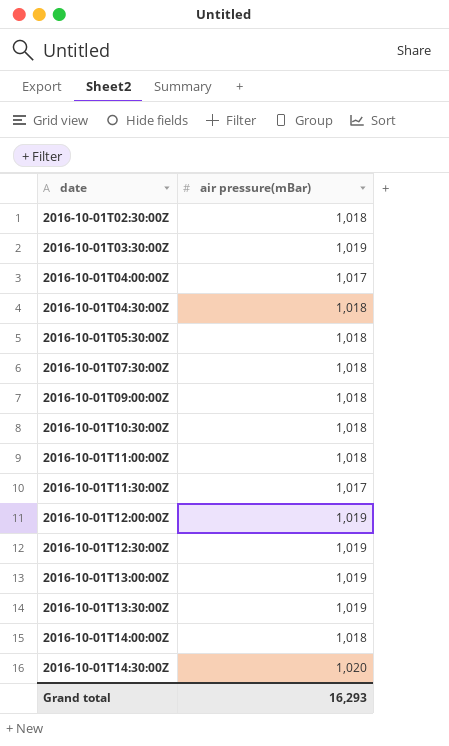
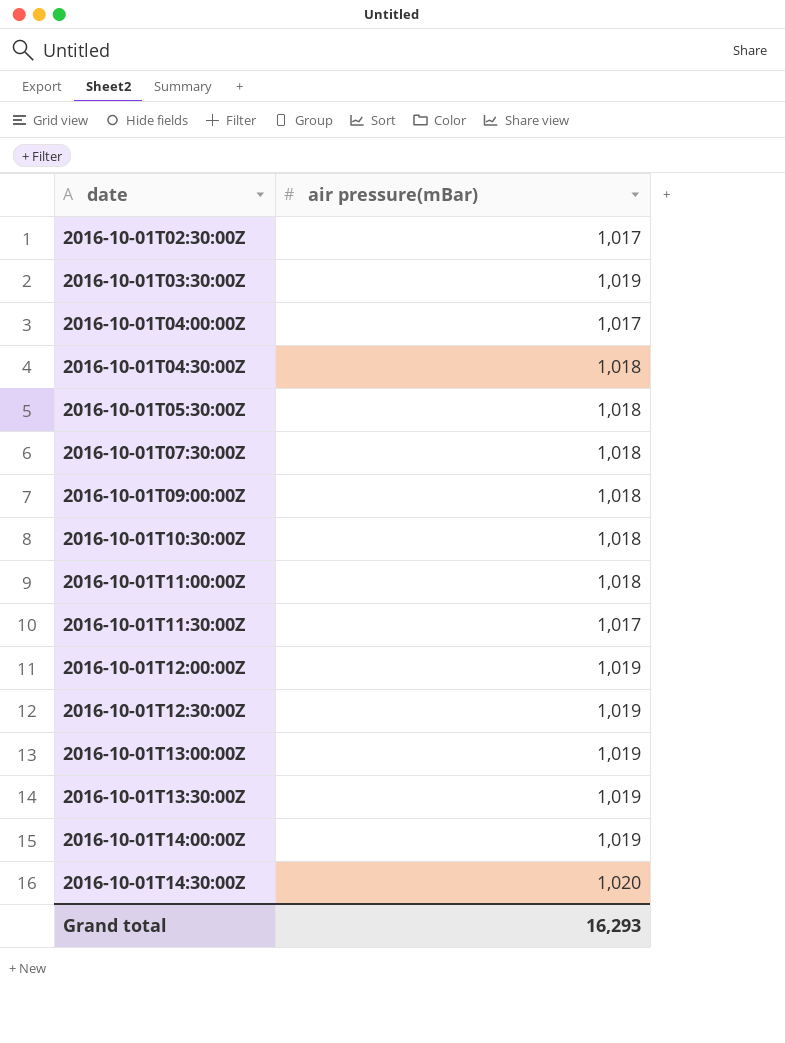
2016-10-01T02:30:00Z | air pressure(mBar): 1,018 -> 1,017
2016-10-01T14:00:00Z | air pressure(mBar): 1,018 -> 1,019

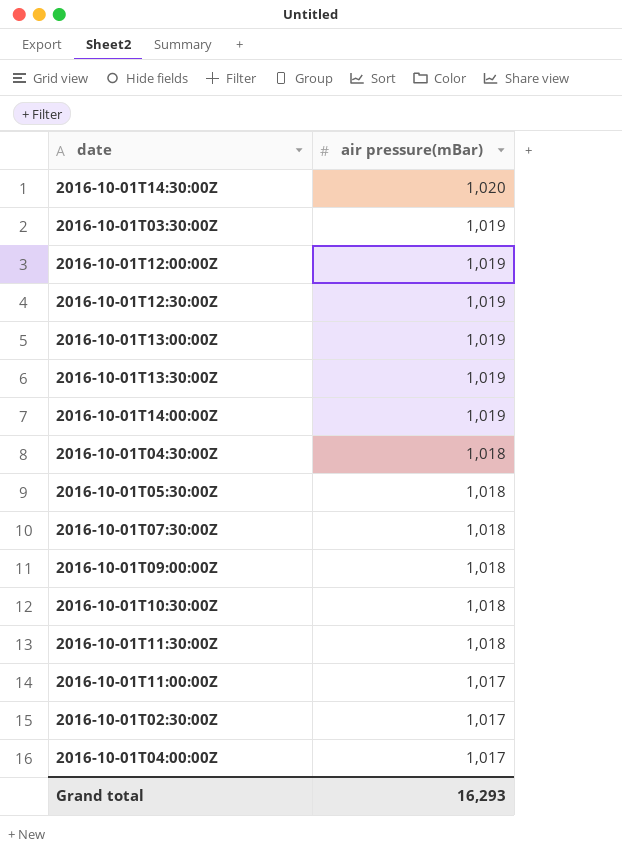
row order: date ascending -> air pressure(mBar) descending
2016-10-01T11:30:00Z | air pressure(mBar): 1,017 -> 1,018
2016-10-01T11:00:00Z | air pressure(mBar): 1,018 -> 1,017

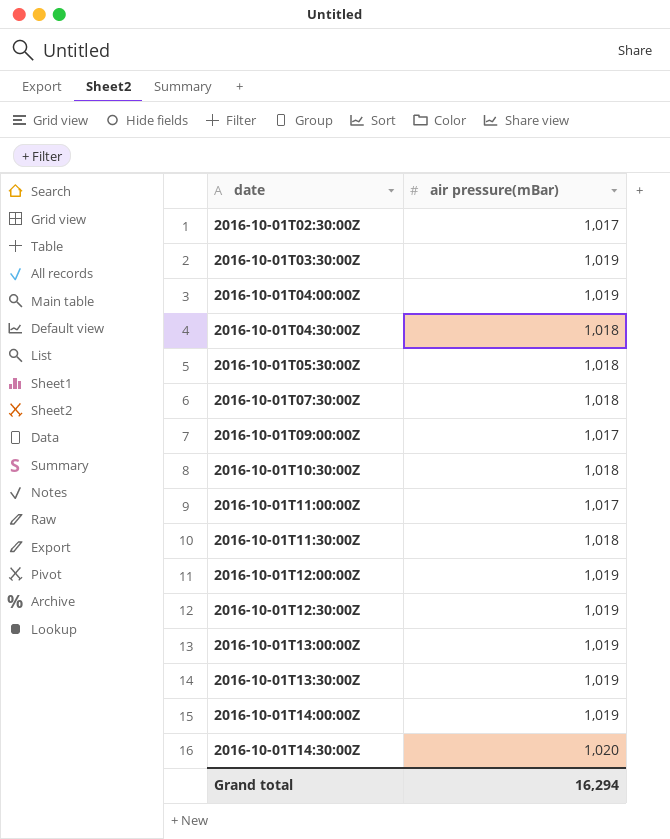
row order: air pressure(mBar) descending -> date ascending
2016-10-01T04:00:00Z | air pressure(mBar): 1,017 -> 1,019
2016-10-01T09:00:00Z | air pressure(mBar): 1,018 -> 1,017
Grand total | air pressure(mBar): 16,293 -> 16,294

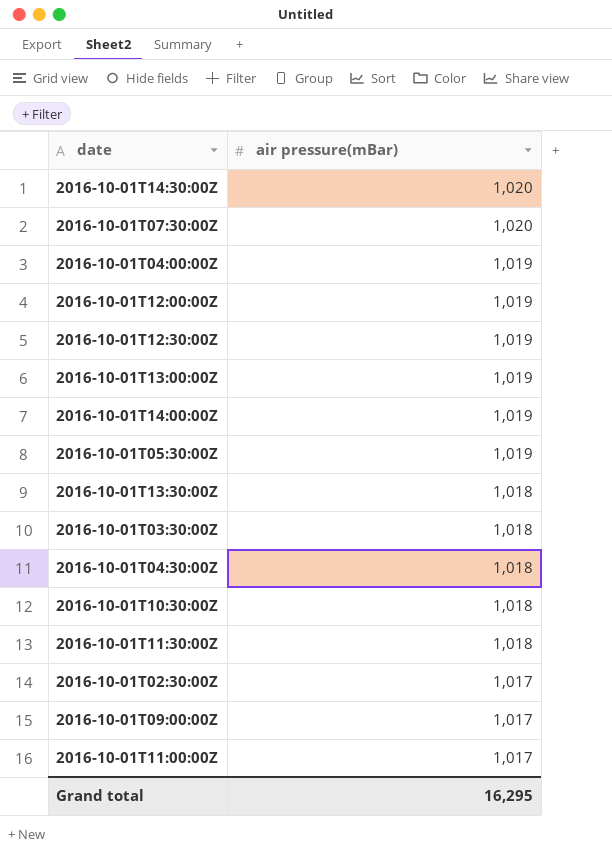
row order: date ascending -> air pressure(mBar) descending
2016-10-01T07:30:00Z | air pressure(mBar): 1,018 -> 1,020
2016-10-01T05:30:00Z | air pressure(mBar): 1,018 -> 1,019
2016-10-01T13:30:00Z | air pressure(mBar): 1,019 -> 1,018
2016-10-01T03:30:00Z | air pressure(mBar): 1,019 -> 1,018
Grand total | air pressure(mBar): 16,294 -> 16,295

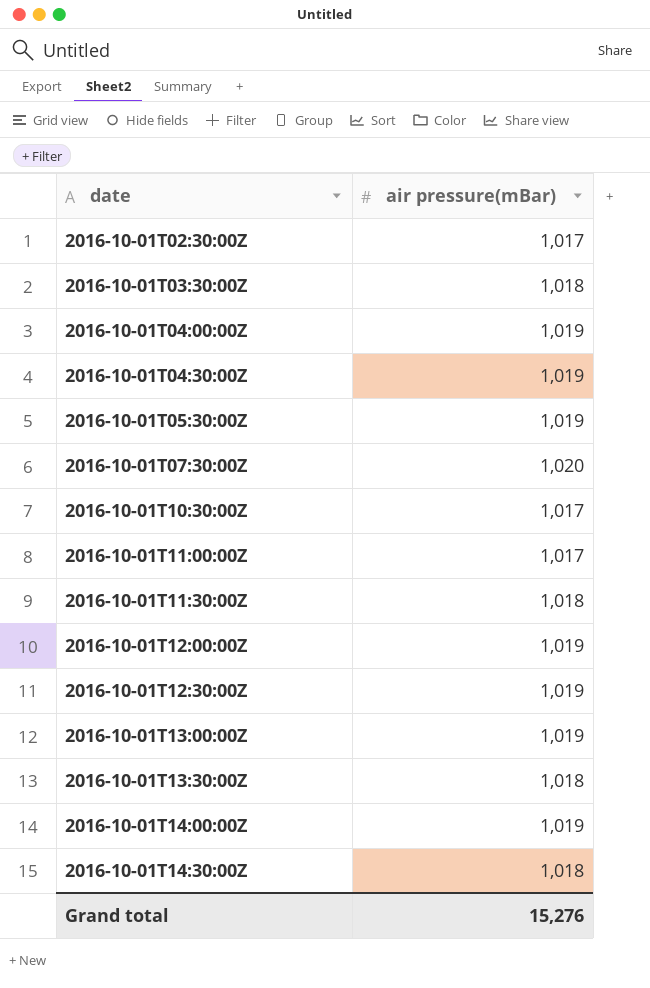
row order: air pressure(mBar) descending -> date ascending
row 2016-10-01T09:00:00Z: 1,017 -> none
2016-10-01T04:30:00Z | air pressure(mBar): 1,018 -> 1,019
2016-10-01T10:30:00Z | air pressure(mBar): 1,018 -> 1,017
2016-10-01T14:30:00Z | air pressure(mBar): 1,020 -> 1,018
Grand total | air pressure(mBar): 16,295 -> 15,276

